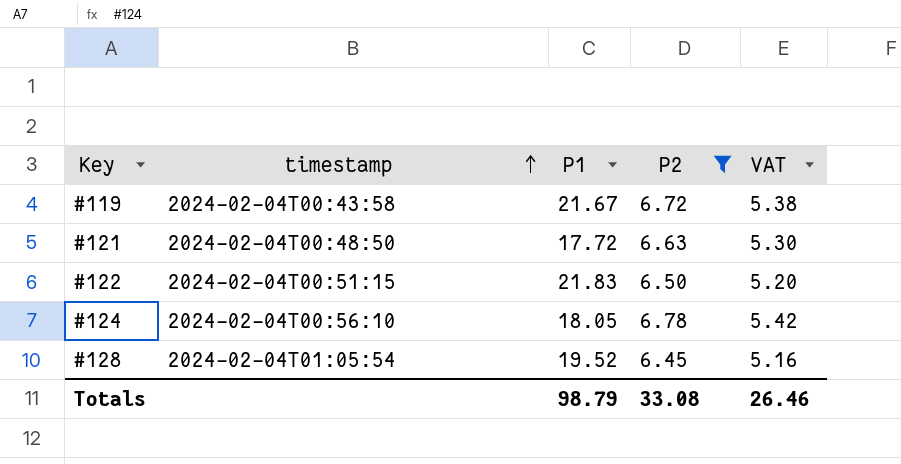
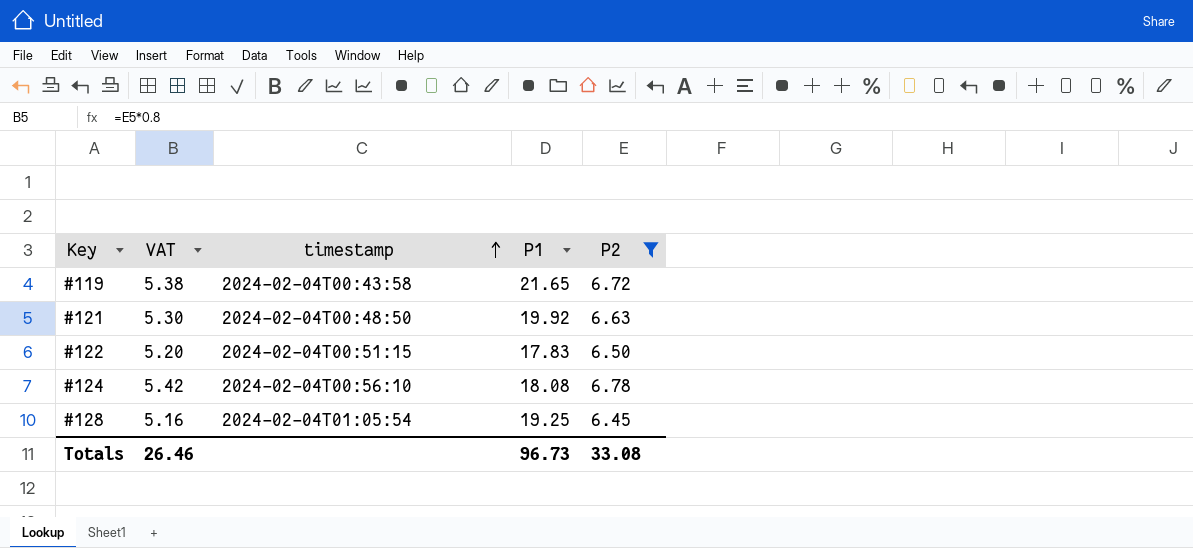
column VAT | position: 5 -> 2
#119 | P1: 21.67 -> 21.65
#121 | P1: 17.72 -> 19.92
#122 | P1: 21.83 -> 17.83
#124 | P1: 18.05 -> 18.08
#128 | P1: 19.52 -> 19.25
Totals | P1: 98.79 -> 96.73

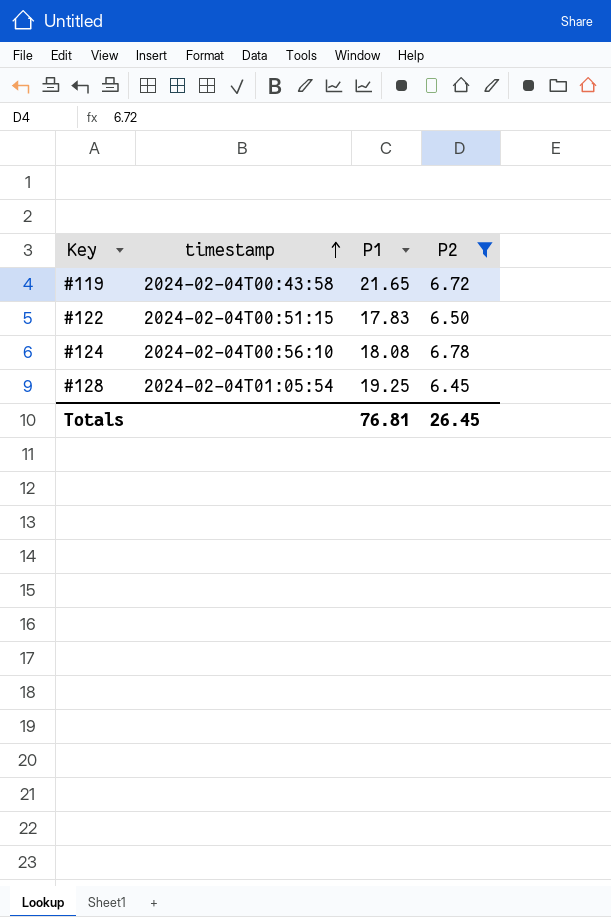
column VAT | formula: [P2] * 0.8 -> none
row #121: 5.30 | 2024-02-04T00:48:50 | 19.92 | 6.63 -> none
Totals | P1: 96.73 -> 76.81
Totals | P2: 33.08 -> 26.45

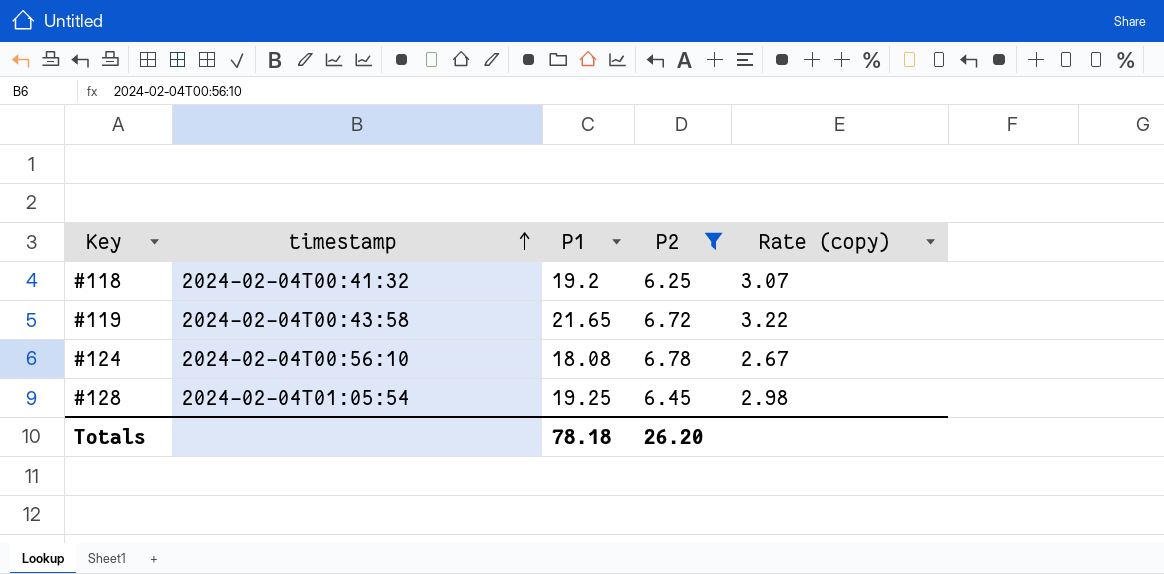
column Rate (copy) | formula: none -> [P1] / [P2]
row #122: 2024-02-04T00:51:15 | 17.83 | 6.50 -> none
row #118: none -> 2024-02-04T00:41:32 | 19.2 | 6.25 | 3.07
Totals | P1: 76.81 -> 78.18
Totals | P2: 26.45 -> 26.20

